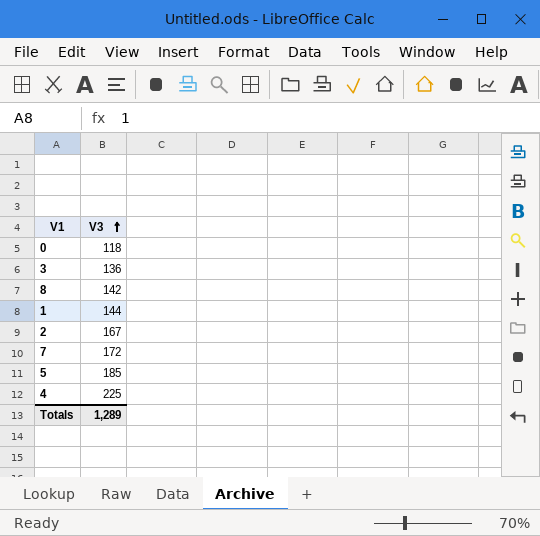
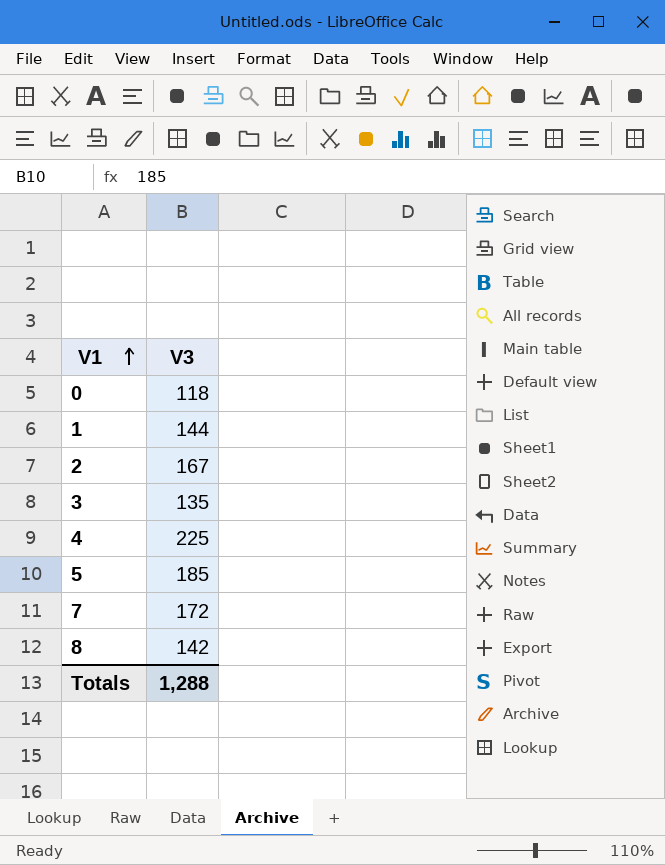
row order: V3 ascending -> V1 ascending
3 | V3: 136 -> 135
Totals | V3: 1,289 -> 1,288

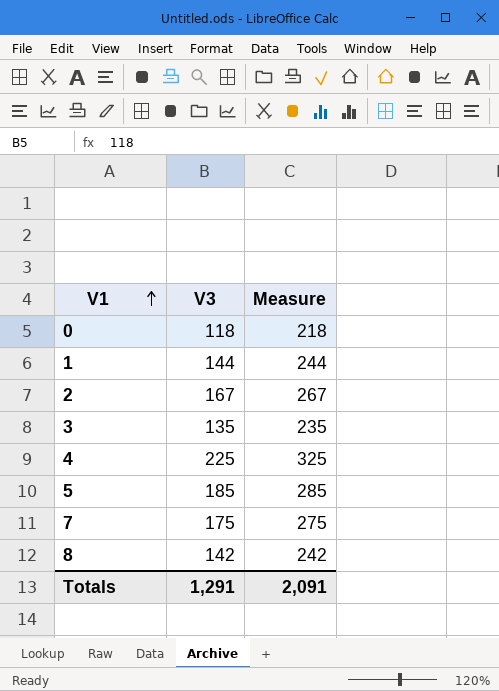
column Measure | formula: none -> [V3] + 100
7 | V3: 172 -> 175
Totals | V3: 1,288 -> 1,291

